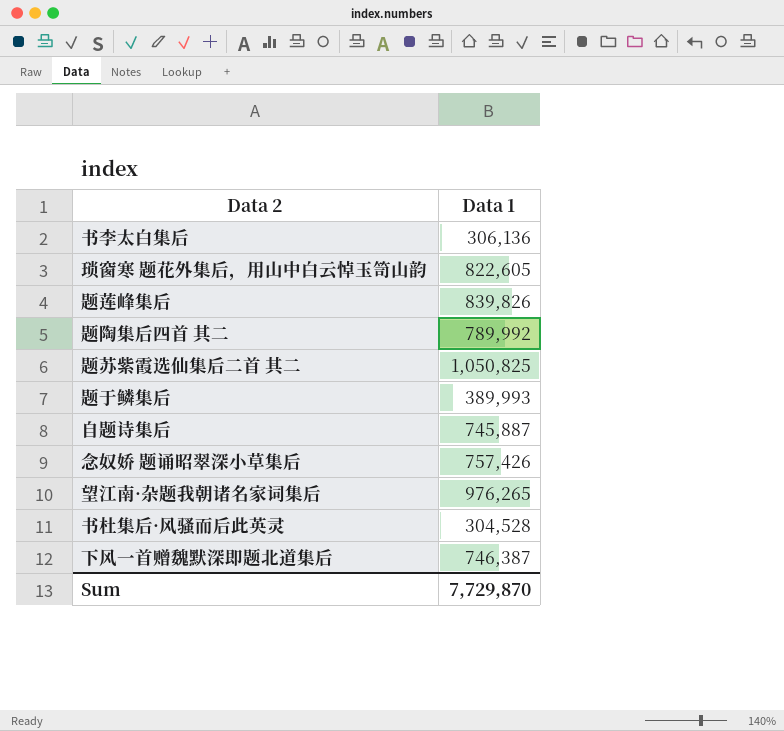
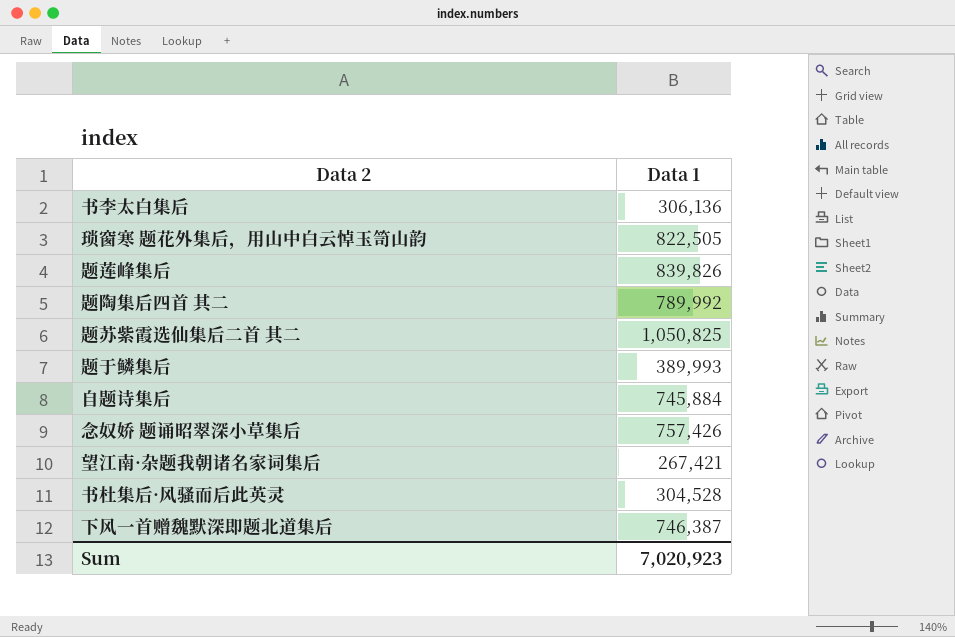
琐窗寒 题花外集后，用山中白云悼玉笥山韵 | Data 1: 822,605 -> 822,505
自题诗集后 | Data 1: 745,887 -> 745,884
望江南·杂题我朝诸名家词集后 | Data 1: 976,265 -> 267,421
Sum | Data 1: 7,729,870 -> 7,020,923

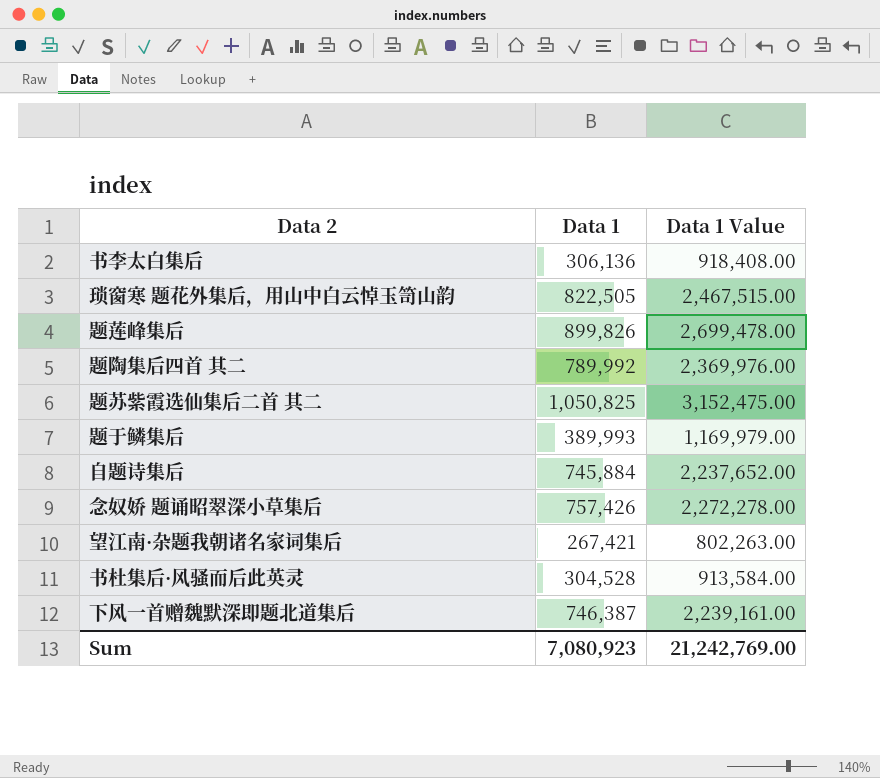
column Data 1 Value | formula: none -> [Data 1] * 3
题莲峰集后 | Data 1: 839,826 -> 899,826
Sum | Data 1: 7,020,923 -> 7,080,923

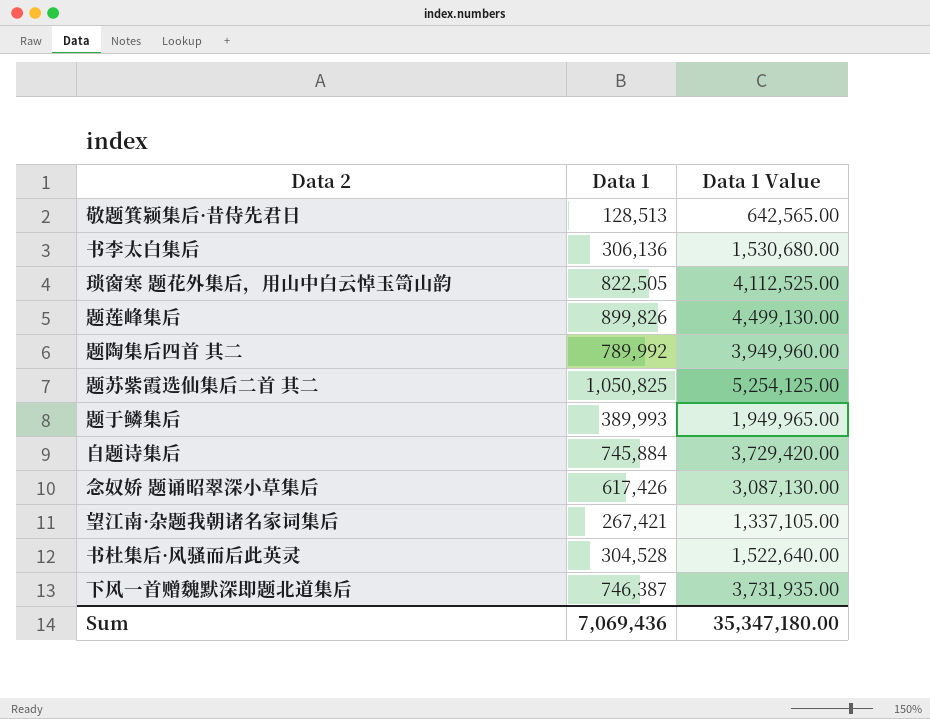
column Data 1 Value | formula: [Data 1] * 3 -> [Data 1] * 5
row 敬题箕颍集后·昔侍先君日: none -> 128,513 | 642,565.00
念奴娇 题诵昭翠深小草集后 | Data 1: 757,426 -> 617,426
Sum | Data 1: 7,080,923 -> 7,069,436
Sum | Data 1 Value: 21,242,769.00 -> 35,347,180.00

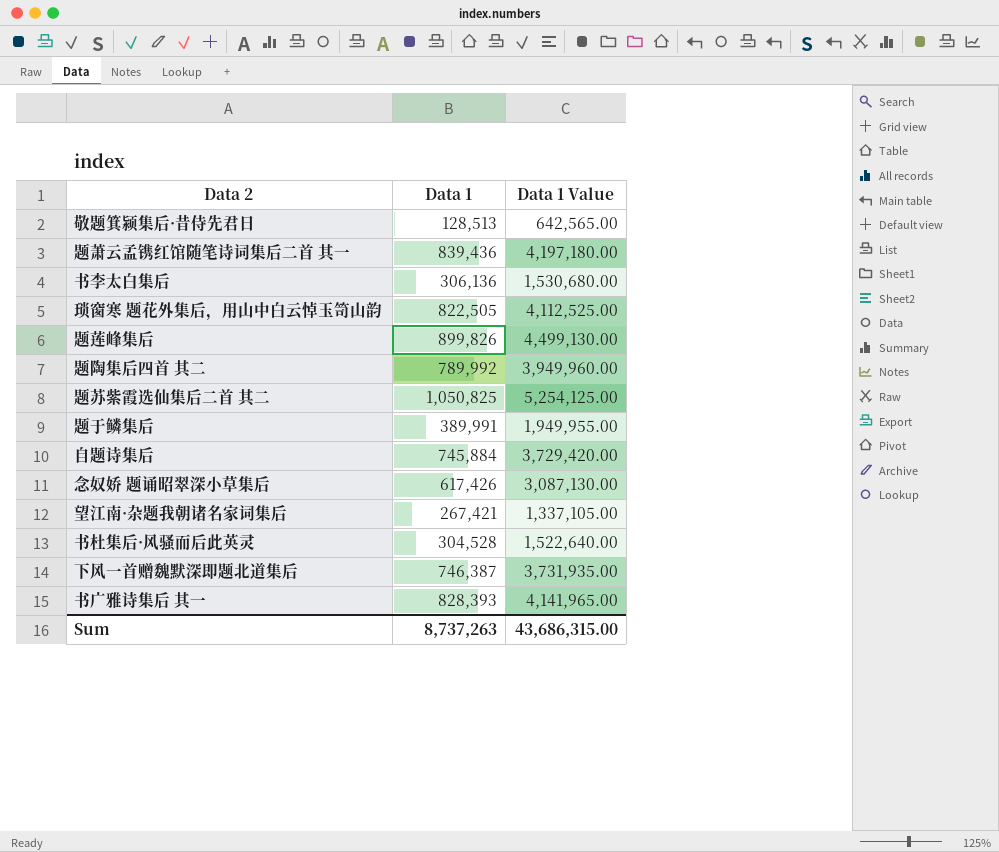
row 题萧云孟镌红馆随笔诗词集后二首 其一: none -> 839,436 | 4,197,180.00
题于鳞集后 | Data 1: 389,993 -> 389,991
题于鳞集后 | Data 1 Value: 1,949,965.00 -> 1,949,955.00
row 书广雅诗集后 其一: none -> 828,393 | 4,141,965.00
Sum | Data 1: 7,069,436 -> 8,737,263
Sum | Data 1 Value: 35,347,180.00 -> 43,686,315.00

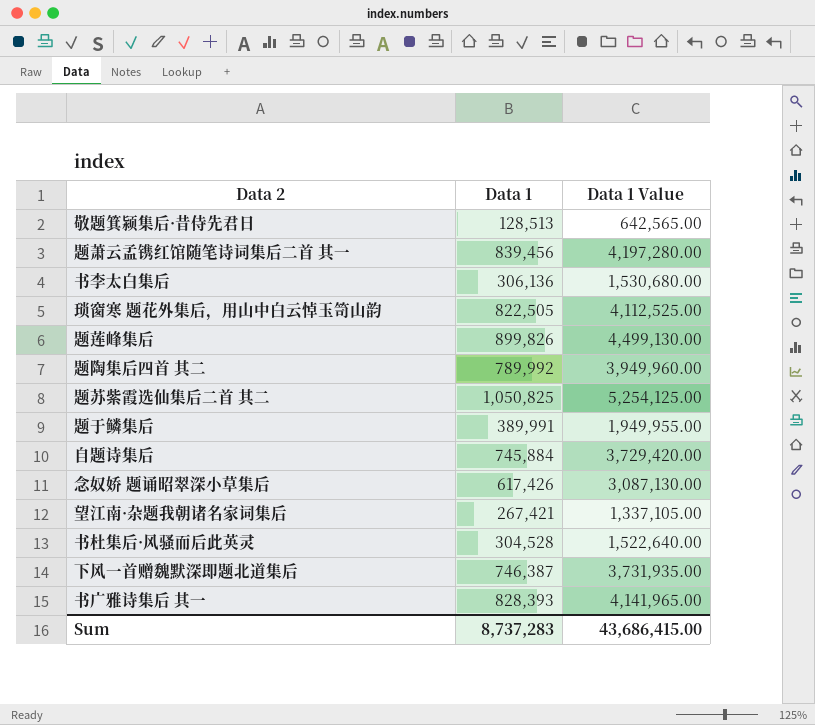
题萧云孟镌红馆随笔诗词集后二首 其一 | Data 1: 839,436 -> 839,456
题萧云孟镌红馆随笔诗词集后二首 其一 | Data 1 Value: 4,197,180.00 -> 4,197,280.00
Sum | Data 1: 8,737,263 -> 8,737,283
Sum | Data 1 Value: 43,686,315.00 -> 43,686,415.00

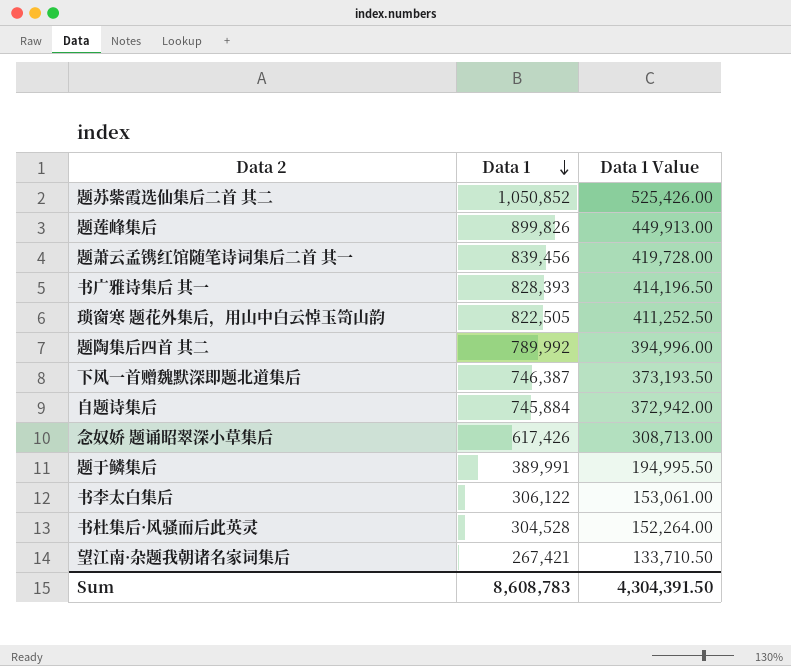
row order: none -> Data 1 descending
column Data 1 Value | formula: [Data 1] * 5 -> [Data 1] * 0.5
row 敬题箕颍集后·昔侍先君日: 128,513 | 642,565.00 -> none
题苏紫霞选仙集后二首 其二 | Data 1: 1,050,825 -> 1,050,852
书李太白集后 | Data 1: 306,136 -> 306,122
Sum | Data 1: 8,737,283 -> 8,608,783
Sum | Data 1 Value: 43,686,415.00 -> 4,304,391.50

